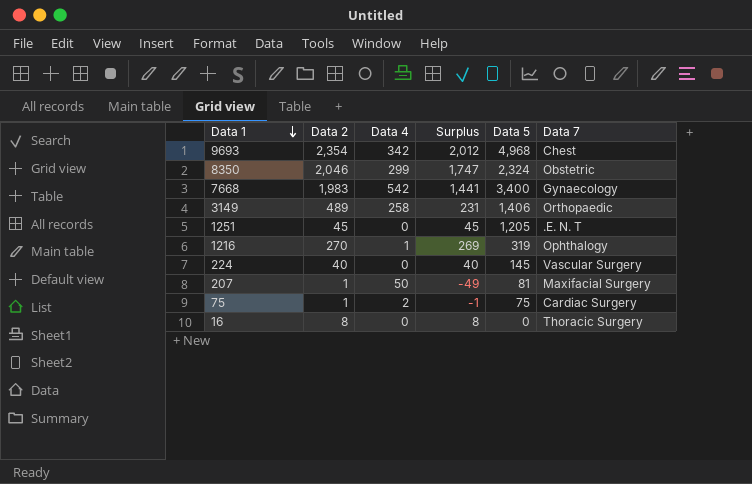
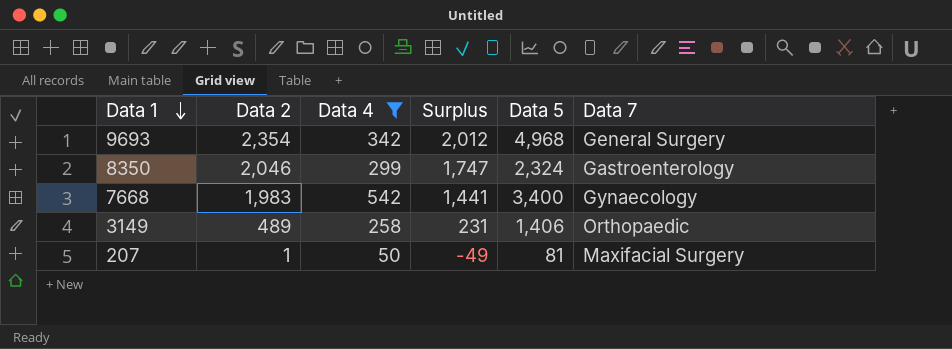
filter: none -> Data 4 >= 50
9693 | Data 7: Chest -> General Surgery
8350 | Data 7: Obstetric -> Gastroenterology

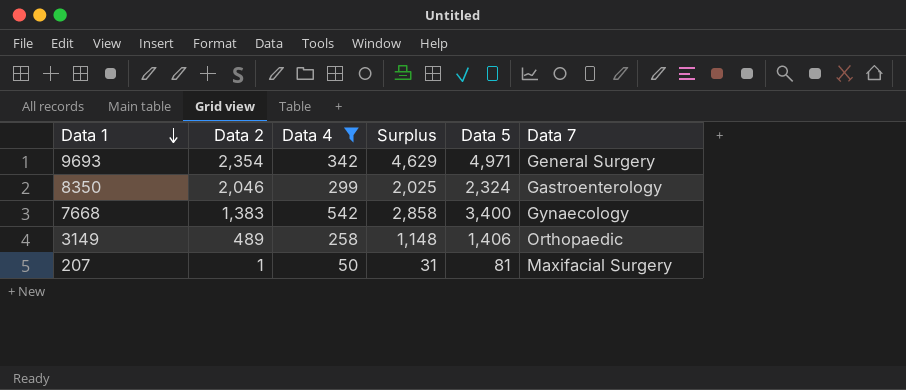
column Surplus | formula: [Data 2] - [Data 4] -> [Data 5] - [Data 4]
9693 | Data 5: 4,968 -> 4,971
7668 | Data 2: 1,983 -> 1,383

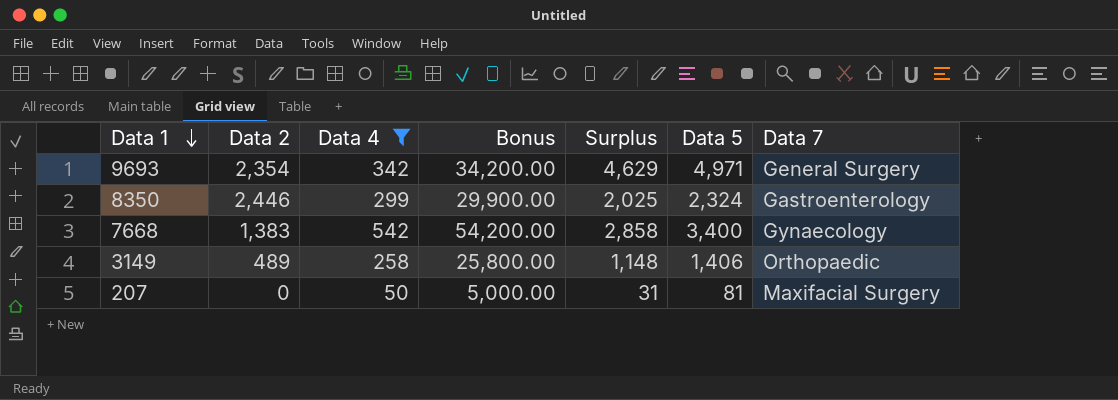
column Bonus | formula: none -> [Data 4] * 100
8350 | Data 2: 2,046 -> 2,446
207 | Data 2: 1 -> 0

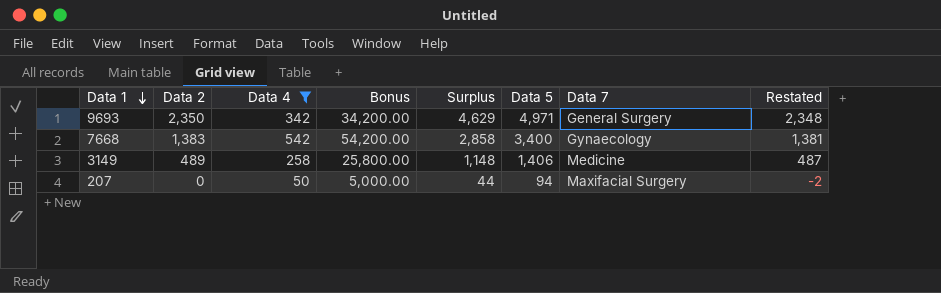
column Restated | formula: none -> [Data 2] - 2
row 8350: 2,446 | 299 | 29,900.00 | 2,025 | 2,324 | Gastroenterology -> none
9693 | Data 2: 2,354 -> 2,350
3149 | Data 7: Orthopaedic -> Medicine
207 | Surplus: 31 -> 44
207 | Data 5: 81 -> 94

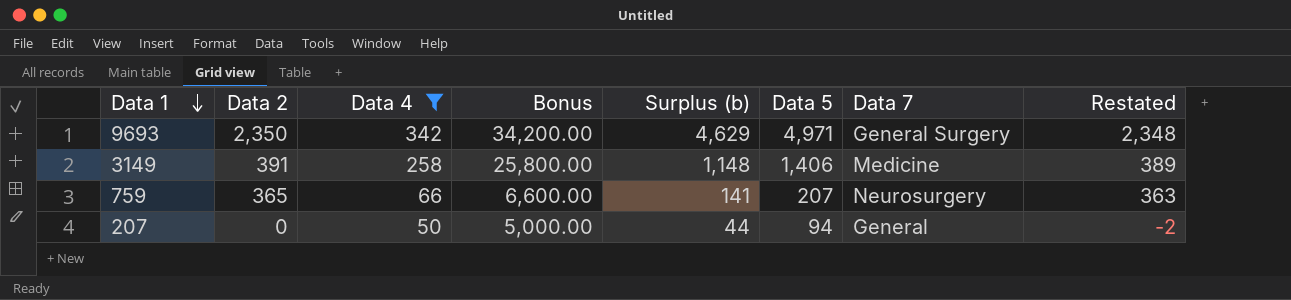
column name: Surplus -> Surplus (b)
row 7668: 1,383 | 542 | 54,200.00 | 2,858 | 3,400 | Gynaecology | 1,381 -> none
3149 | Data 2: 489 -> 391
3149 | Restated: 487 -> 389
row 759: none -> 365 | 66 | 6,600.00 | 141 | 207 | Neurosurgery | 363
207 | Data 7: Maxifacial Surgery -> General

